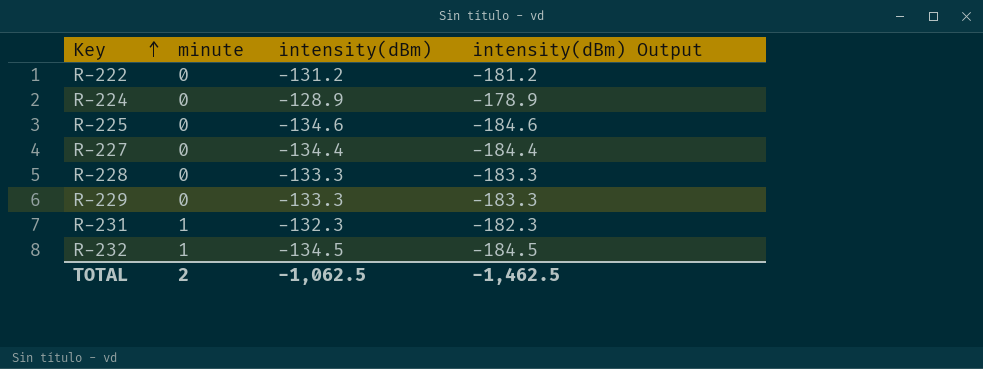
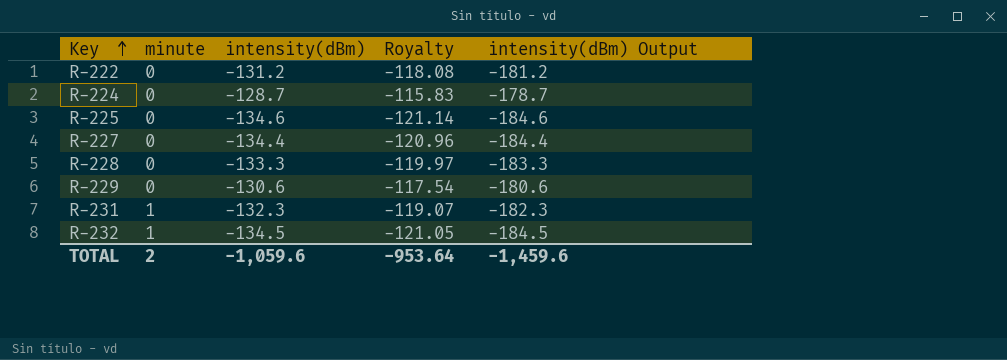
column Royalty | formula: none -> [intensity(dBm)] * 0.9
R-224 | intensity(dBm): -128.9 -> -128.7
R-224 | intensity(dBm) Output: -178.9 -> -178.7
R-229 | intensity(dBm): -133.3 -> -130.6
R-229 | intensity(dBm) Output: -183.3 -> -180.6
TOTAL | intensity(dBm): -1,062.5 -> -1,059.6
TOTAL | intensity(dBm) Output: -1,462.5 -> -1,459.6

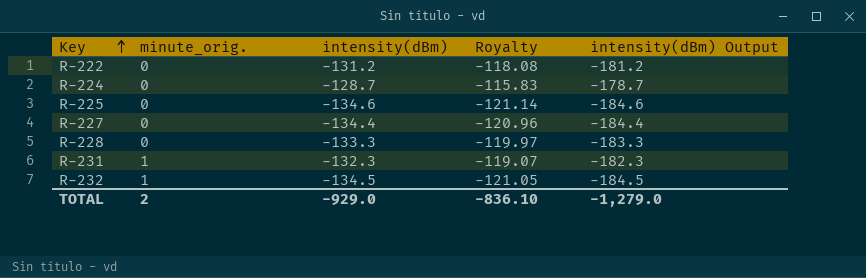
column name: minute -> minute_orig.
row R-229: 0 | -130.6 | -117.54 | -180.6 -> none
TOTAL | intensity(dBm): -1,059.6 -> -929.0
TOTAL | Royalty: -953.64 -> -836.10
TOTAL | intensity(dBm) Output: -1,459.6 -> -1,279.0

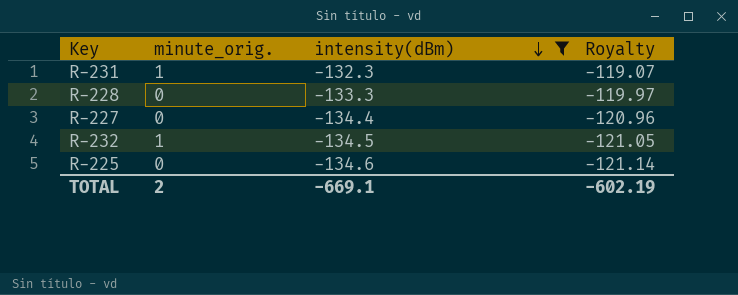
filter: none -> intensity(dBm) <= -132.3
row order: Key ascending -> intensity(dBm) descending
column intensity(dBm) Output | formula: [intensity(dBm)] - 50 -> none
TOTAL | intensity(dBm): -929.0 -> -669.1
TOTAL | Royalty: -836.10 -> -602.19

